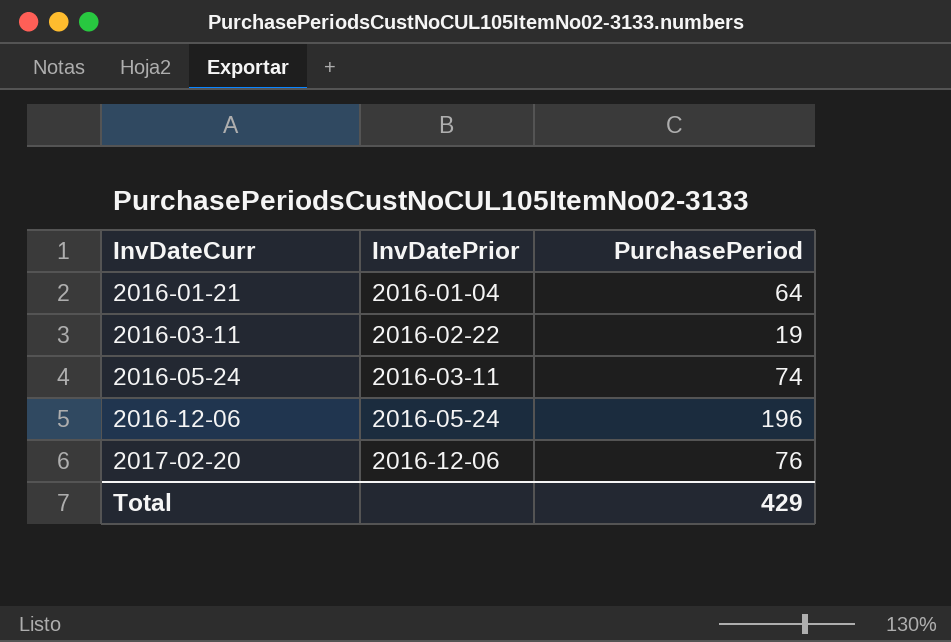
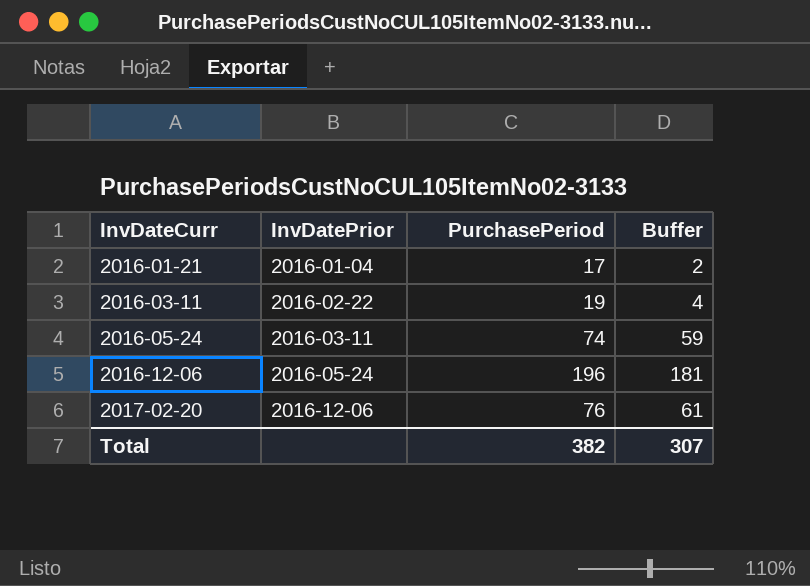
column Buffer | formula: none -> [PurchasePeriod] - 15
2016-01-21 | PurchasePeriod: 64 -> 17
Total | PurchasePeriod: 429 -> 382

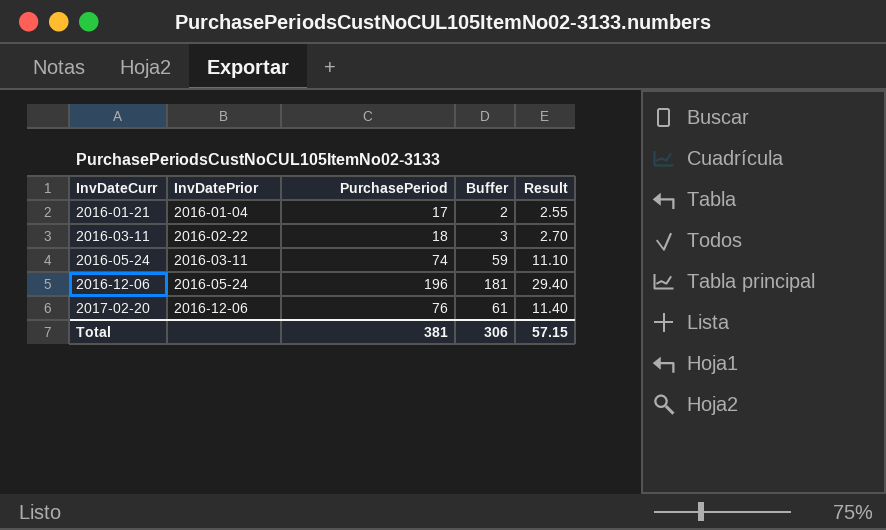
column Result | formula: none -> [PurchasePeriod] * 0.15
2016-03-11 | PurchasePeriod: 19 -> 18
2016-03-11 | Buffer: 4 -> 3
Total | PurchasePeriod: 382 -> 381
Total | Buffer: 307 -> 306

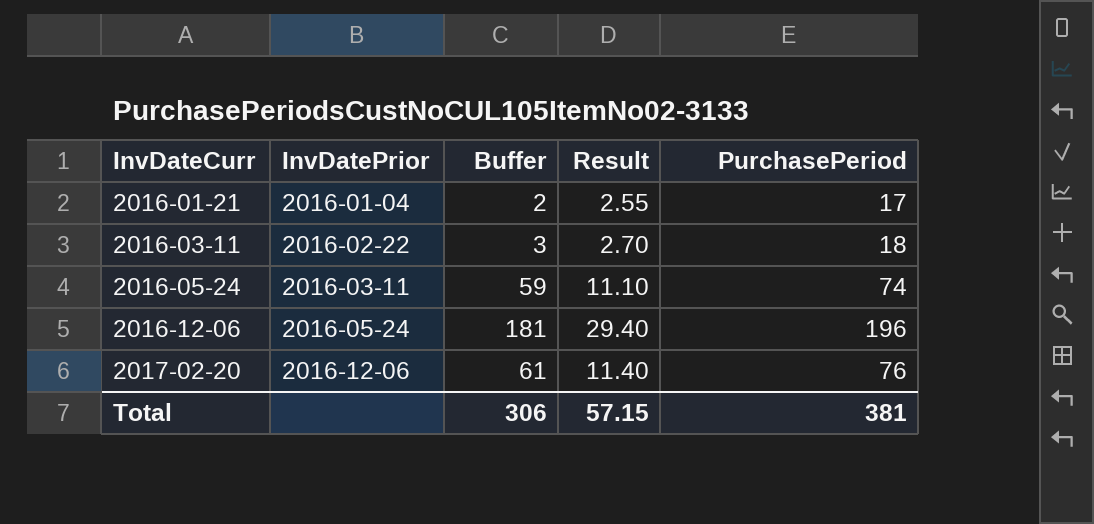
column PurchasePeriod | position: 3 -> 5

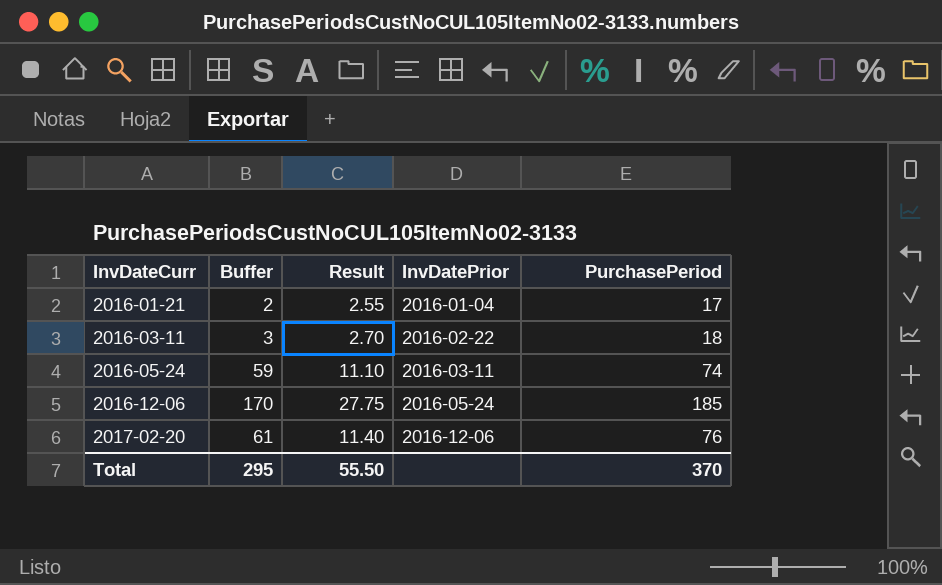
column InvDatePrior | position: 2 -> 4
2016-12-06 | Buffer: 181 -> 170
2016-12-06 | Result: 29.40 -> 27.75
2016-12-06 | PurchasePeriod: 196 -> 185
Total | Buffer: 306 -> 295
Total | Result: 57.15 -> 55.50
Total | PurchasePeriod: 381 -> 370

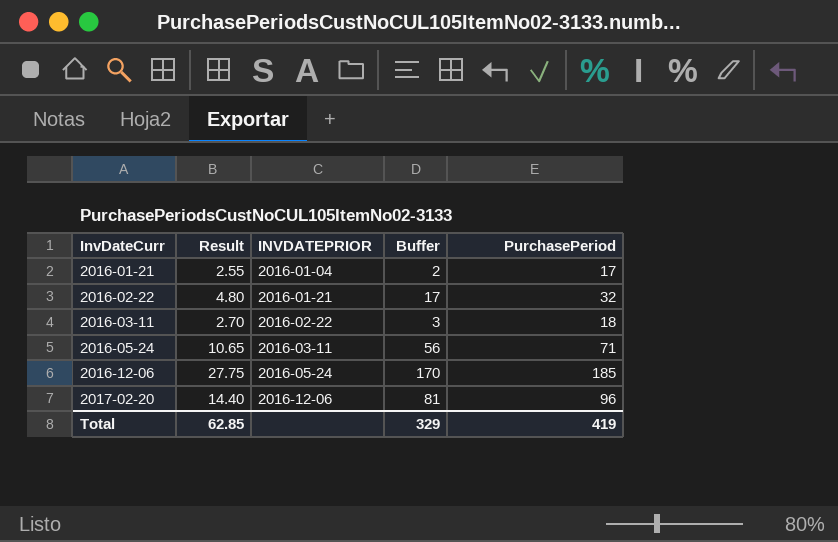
column name: InvDatePrior -> INVDATEPRIOR
column Buffer | position: 2 -> 4
row 2016-02-22: none -> 4.80 | 2016-01-21 | 17 | 32
2016-05-24 | Result: 11.10 -> 10.65
2016-05-24 | Buffer: 59 -> 56
2016-05-24 | PurchasePeriod: 74 -> 71
2017-02-20 | Result: 11.40 -> 14.40
2017-02-20 | Buffer: 61 -> 81
2017-02-20 | PurchasePeriod: 76 -> 96
Total | Result: 55.50 -> 62.85
Total | Buffer: 295 -> 329
Total | PurchasePeriod: 370 -> 419

